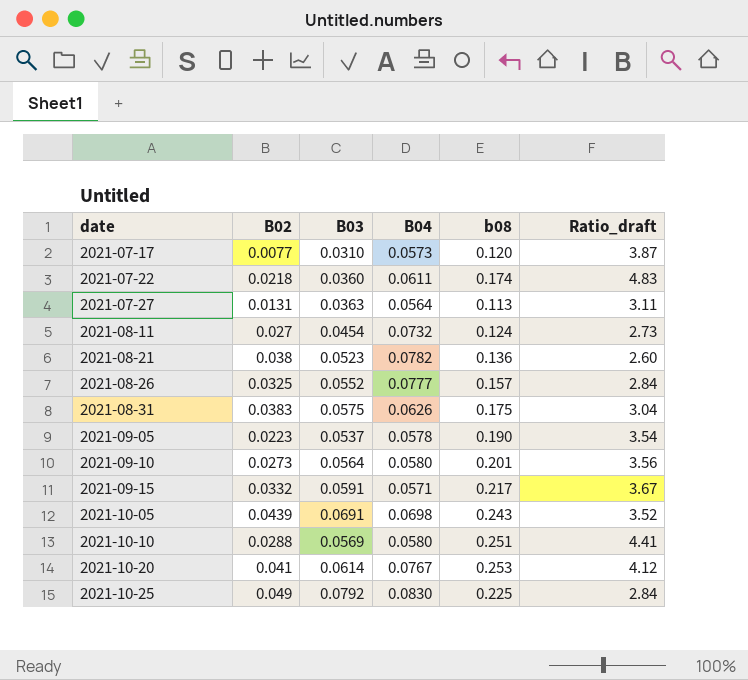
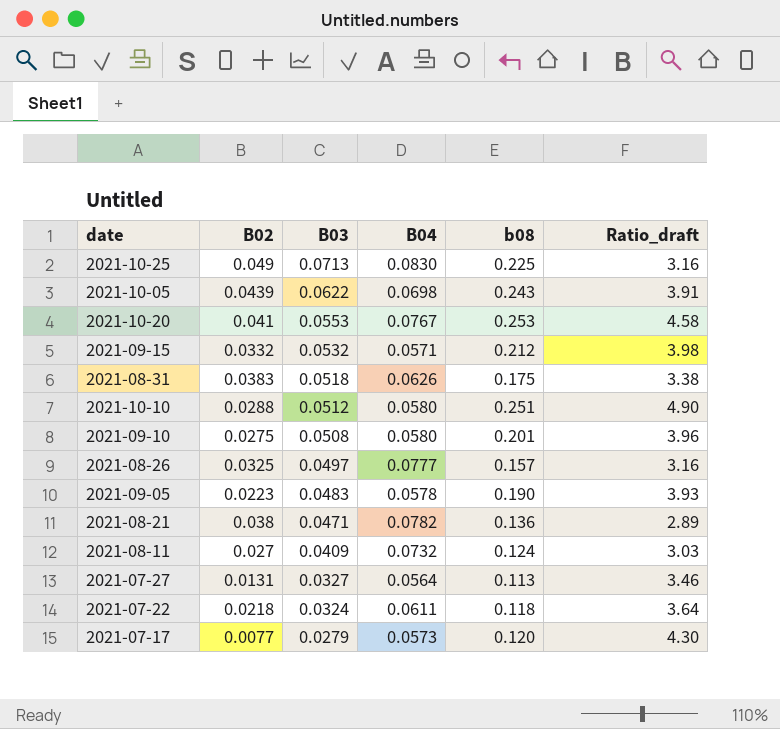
row order: date ascending -> B03 descending
2021-10-25 | B03: 0.0792 -> 0.0713
2021-10-25 | Ratio_draft: 2.84 -> 3.16
2021-10-05 | B03: 0.0691 -> 0.0622
2021-10-05 | Ratio_draft: 3.52 -> 3.91
2021-10-20 | B03: 0.0614 -> 0.0553
2021-10-20 | Ratio_draft: 4.12 -> 4.58
2021-09-15 | B03: 0.0591 -> 0.0532
2021-09-15 | b08: 0.217 -> 0.212
2021-09-15 | Ratio_draft: 3.67 -> 3.98
2021-08-31 | B03: 0.0575 -> 0.0518
2021-08-31 | Ratio_draft: 3.04 -> 3.38
2021-10-10 | B03: 0.0569 -> 0.0512
2021-10-10 | Ratio_draft: 4.41 -> 4.90
2021-09-10 | B02: 0.0273 -> 0.0275
2021-09-10 | B03: 0.0564 -> 0.0508
2021-09-10 | Ratio_draft: 3.56 -> 3.96
2021-08-26 | B03: 0.0552 -> 0.0497
2021-08-26 | Ratio_draft: 2.84 -> 3.16
2021-09-05 | B03: 0.0537 -> 0.0483
2021-09-05 | Ratio_draft: 3.54 -> 3.93
2021-08-21 | B03: 0.0523 -> 0.0471
2021-08-21 | Ratio_draft: 2.60 -> 2.89
2021-08-11 | B03: 0.0454 -> 0.0409
2021-08-11 | Ratio_draft: 2.73 -> 3.03
2021-07-27 | B03: 0.0363 -> 0.0327
2021-07-27 | Ratio_draft: 3.11 -> 3.46
2021-07-22 | B03: 0.0360 -> 0.0324
2021-07-22 | b08: 0.174 -> 0.118
2021-07-22 | Ratio_draft: 4.83 -> 3.64
2021-07-17 | B03: 0.0310 -> 0.0279
2021-07-17 | Ratio_draft: 3.87 -> 4.30

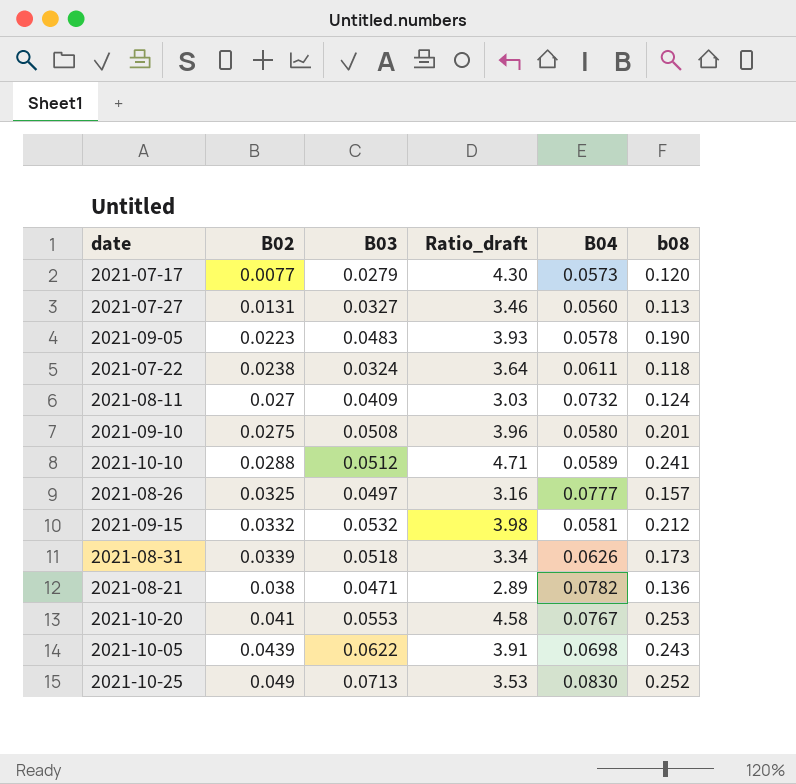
row order: B03 descending -> B02 ascending
column Ratio_draft | position: 6 -> 4
2021-07-27 | B04: 0.0564 -> 0.0560
2021-07-22 | B02: 0.0218 -> 0.0238
2021-10-10 | Ratio_draft: 4.90 -> 4.71
2021-10-10 | B04: 0.0580 -> 0.0589
2021-10-10 | b08: 0.251 -> 0.241
2021-09-15 | B04: 0.0571 -> 0.0581
2021-08-31 | B02: 0.0383 -> 0.0339
2021-08-31 | Ratio_draft: 3.38 -> 3.34
2021-08-31 | b08: 0.175 -> 0.173
2021-10-25 | Ratio_draft: 3.16 -> 3.53
2021-10-25 | b08: 0.225 -> 0.252

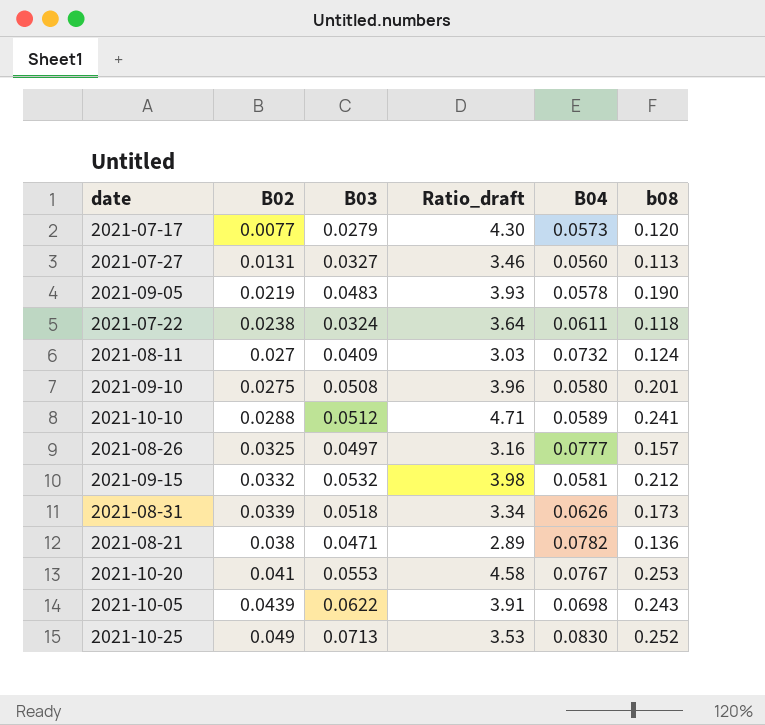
2021-09-05 | B02: 0.0223 -> 0.0219

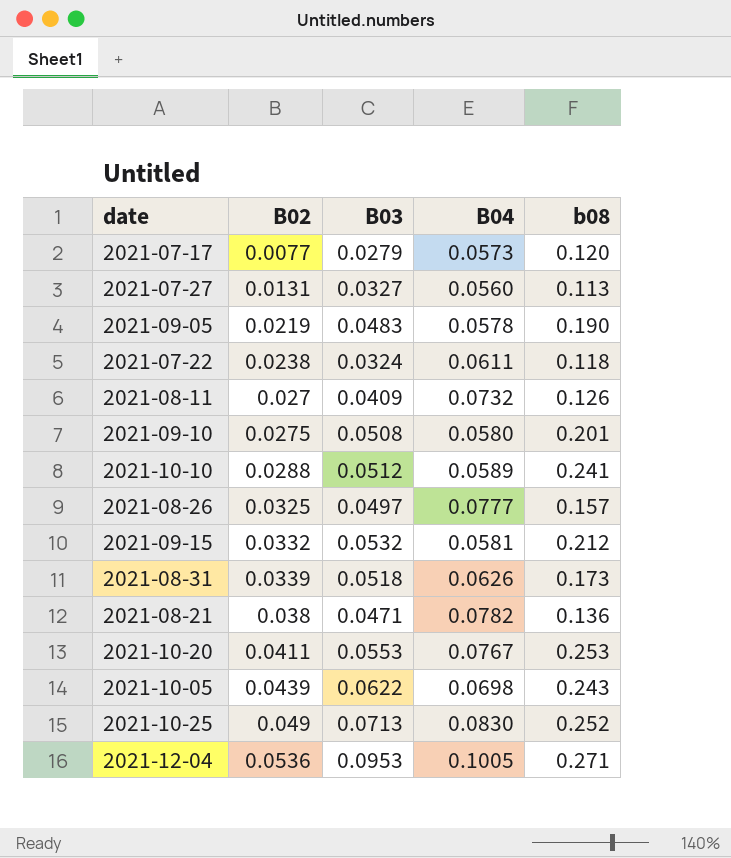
column Ratio_draft | formula: [b08] / [B03] -> none
2021-08-11 | b08: 0.124 -> 0.126
2021-10-20 | B02: 0.041 -> 0.0411
row 2021-12-04: none -> 0.0536 | 0.0953 | 0.1005 | 0.271

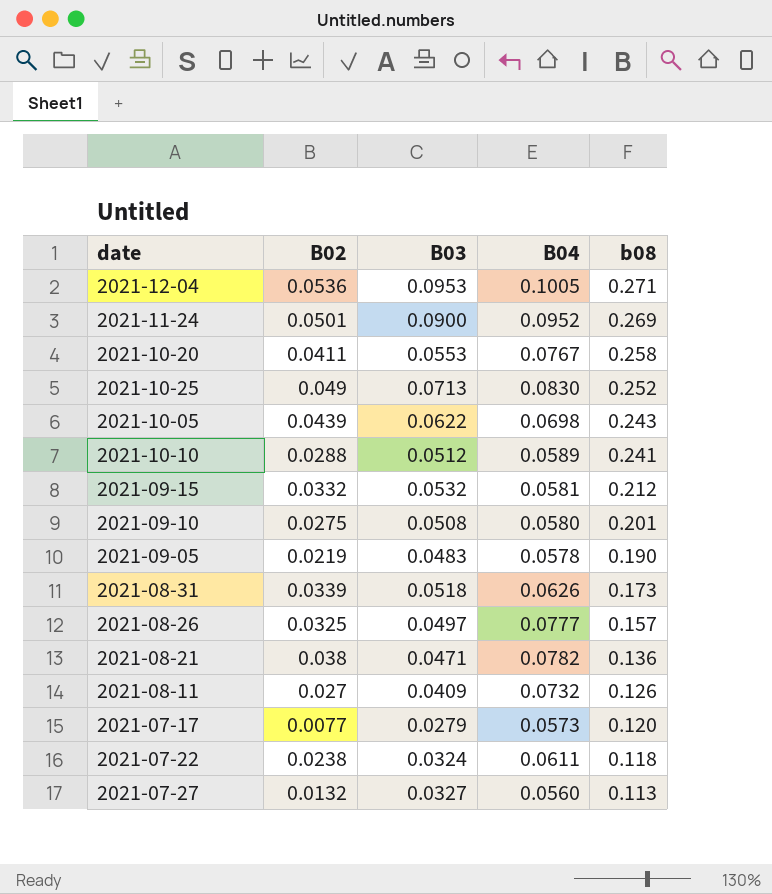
row order: B02 ascending -> b08 descending
row 2021-11-24: none -> 0.0501 | 0.0900 | 0.0952 | 0.269
2021-10-20 | b08: 0.253 -> 0.258
2021-07-27 | B02: 0.0131 -> 0.0132

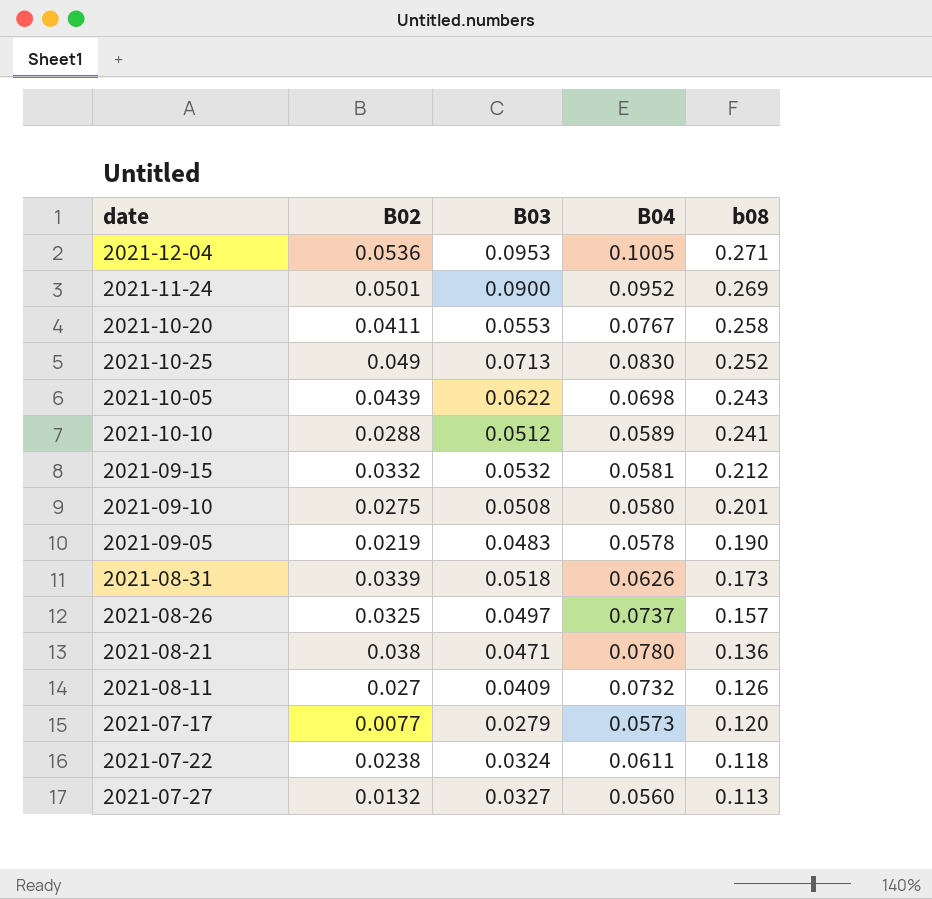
2021-08-26 | B04: 0.0777 -> 0.0737
2021-08-21 | B04: 0.0782 -> 0.0780

